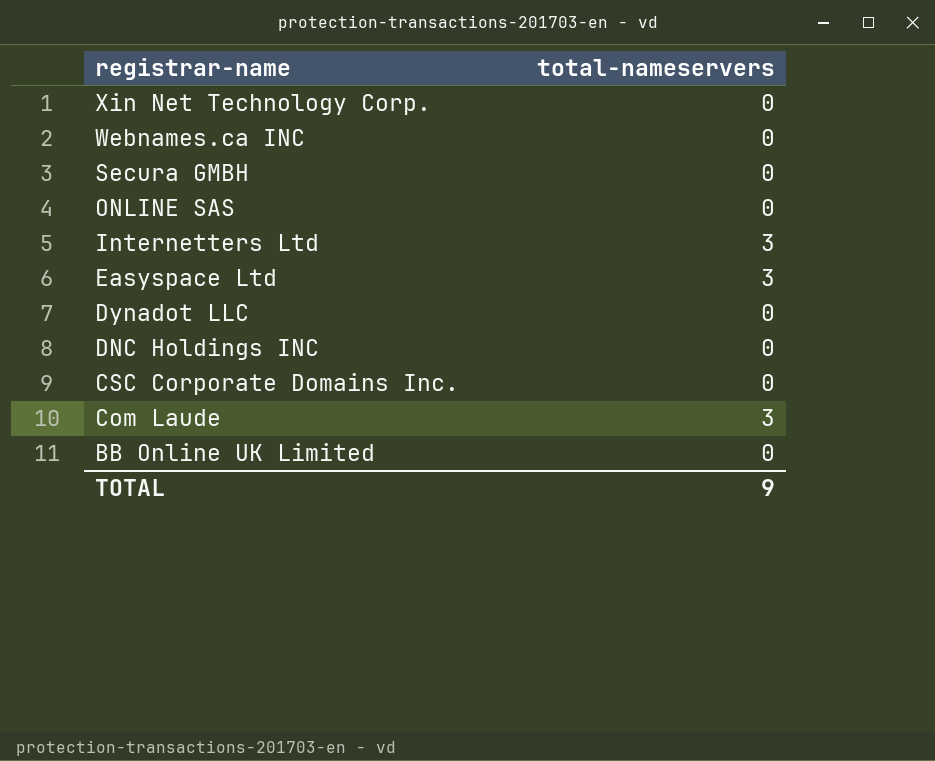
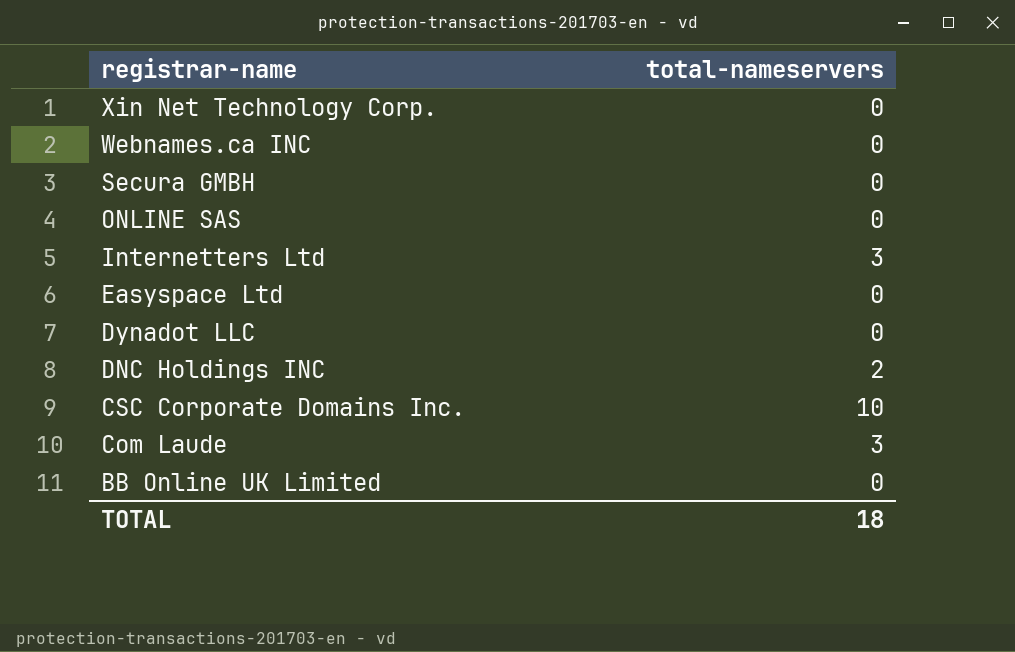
Easyspace Ltd | total-nameservers: 3 -> 0
DNC Holdings INC | total-nameservers: 0 -> 2
CSC Corporate Domains Inc. | total-nameservers: 0 -> 10
TOTAL | total-nameservers: 9 -> 18

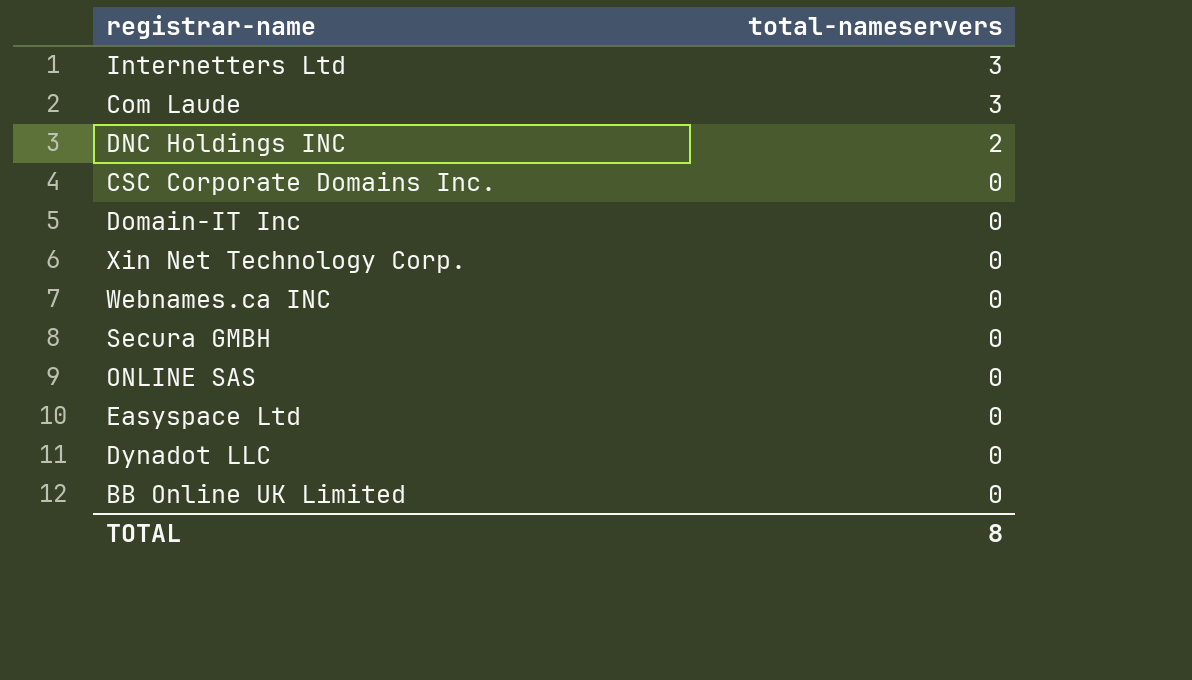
row order: registrar-name descending -> total-nameservers descending
CSC Corporate Domains Inc. | total-nameservers: 10 -> 0
row Domain-IT Inc: none -> 0
TOTAL | total-nameservers: 18 -> 8

